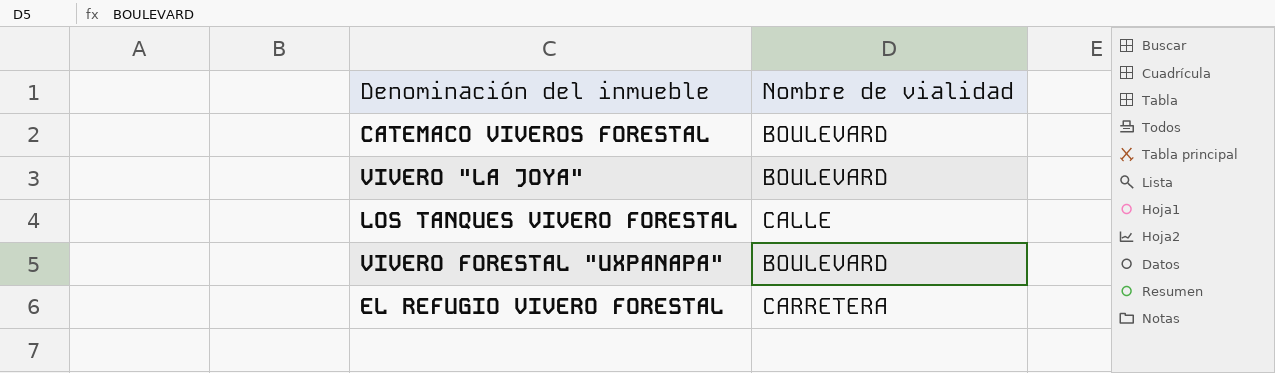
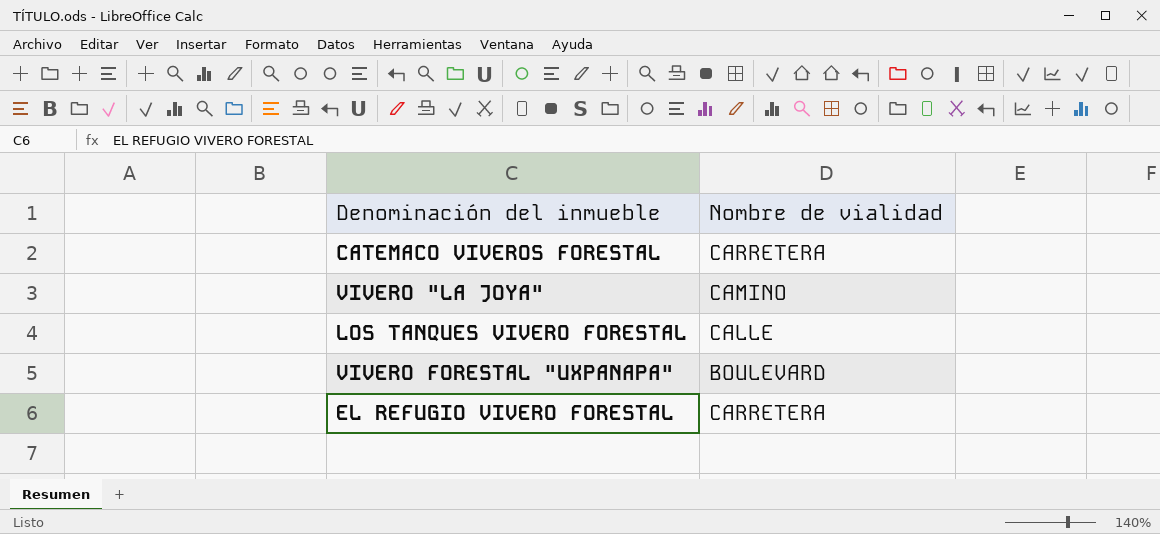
CATEMACO VIVEROS FORESTAL | Nombre de vialidad: BOULEVARD -> CARRETERA
VIVERO "LA JOYA" | Nombre de vialidad: BOULEVARD -> CAMINO

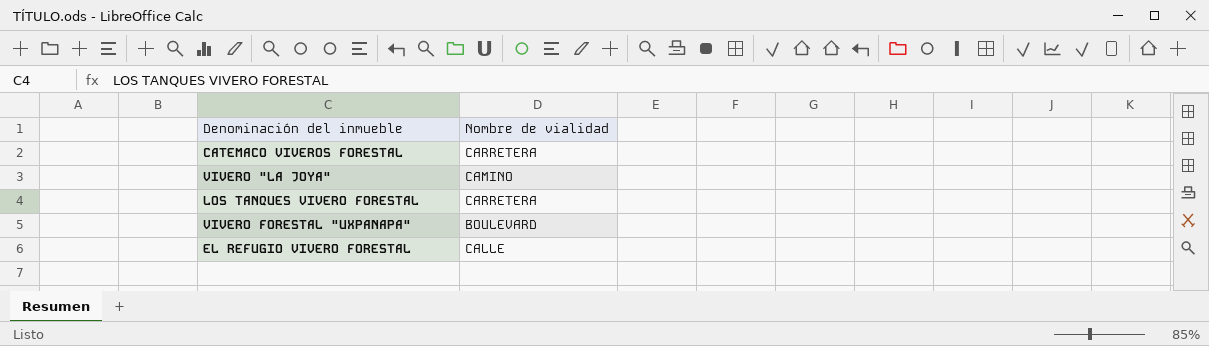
LOS TANQUES VIVERO FORESTAL | Nombre de vialidad: CALLE -> CARRETERA
EL REFUGIO VIVERO FORESTAL | Nombre de vialidad: CARRETERA -> CALLE

